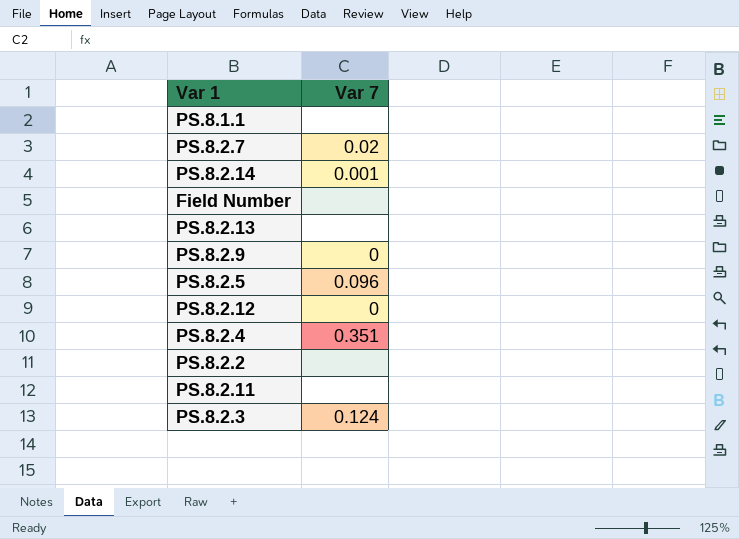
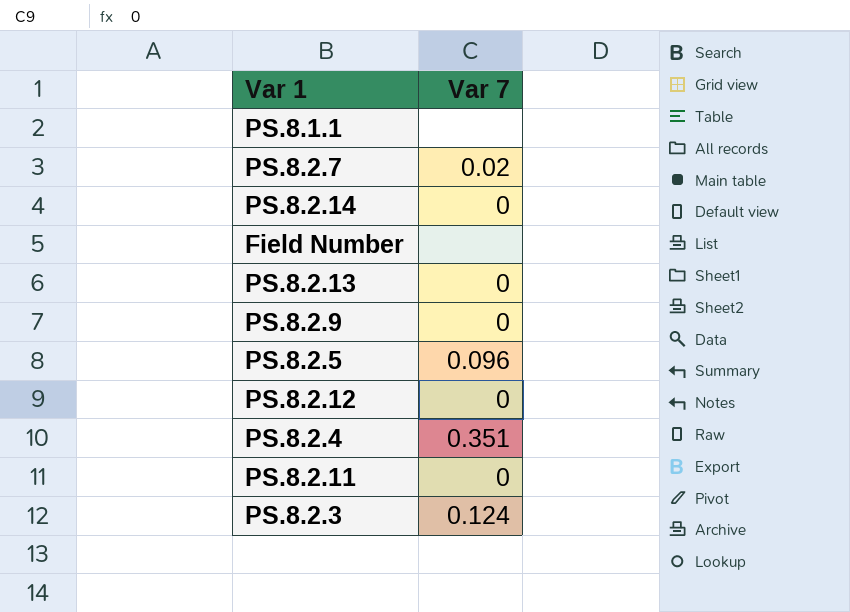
row PS.8.2.2: none -> none
PS.8.2.14 | Var 7: 0.001 -> 0
PS.8.2.13 | Var 7: none -> 0
PS.8.2.11 | Var 7: none -> 0

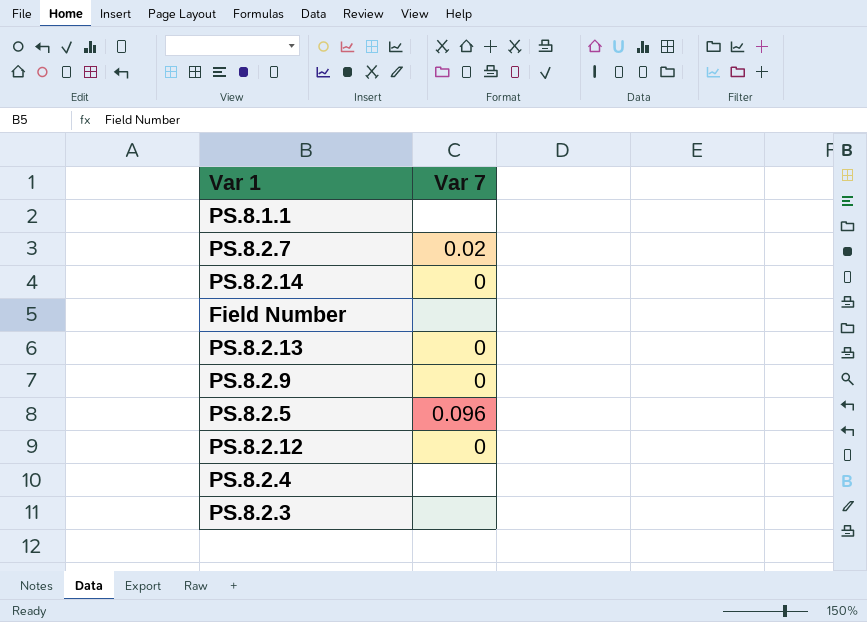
row PS.8.2.11: 0 -> none
PS.8.2.4 | Var 7: 0.351 -> none
PS.8.2.3 | Var 7: 0.124 -> none

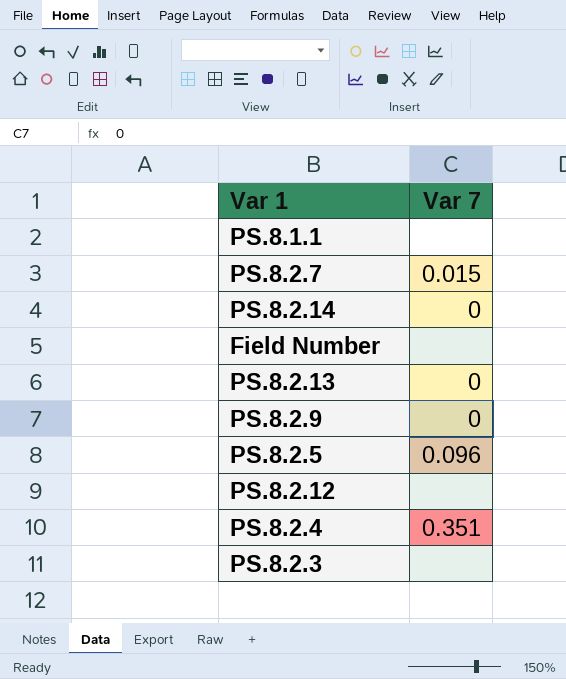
PS.8.2.7 | Var 7: 0.02 -> 0.015
PS.8.2.12 | Var 7: 0 -> none
PS.8.2.4 | Var 7: none -> 0.351

